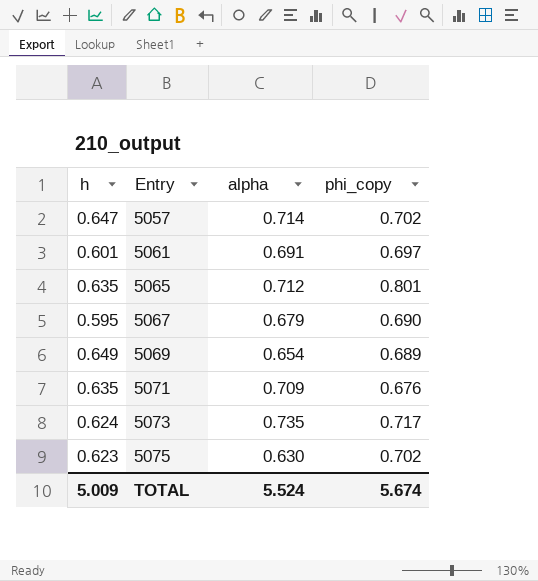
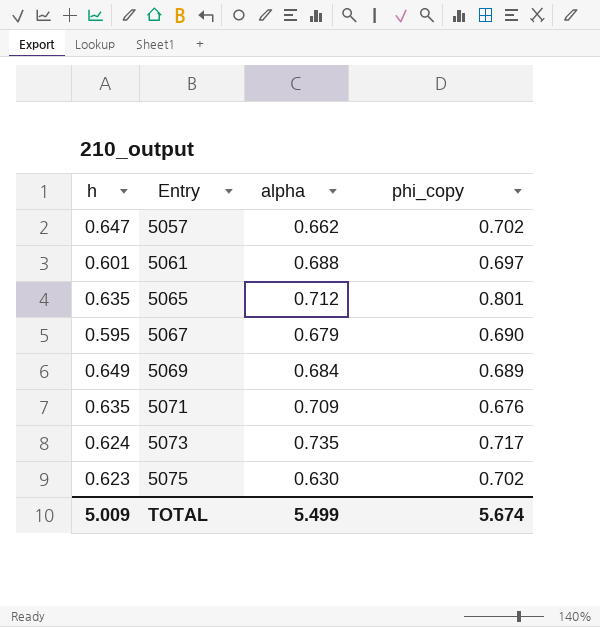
5057 | alpha: 0.714 -> 0.662
5061 | alpha: 0.691 -> 0.688
5069 | alpha: 0.654 -> 0.684
TOTAL | alpha: 5.524 -> 5.499

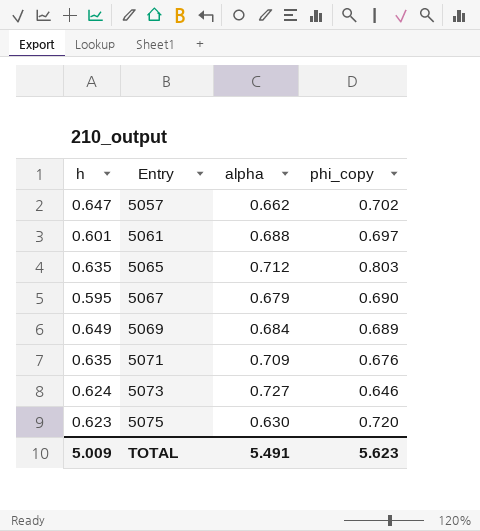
5065 | phi_copy: 0.801 -> 0.803
5073 | alpha: 0.735 -> 0.727
5073 | phi_copy: 0.717 -> 0.646
5075 | phi_copy: 0.702 -> 0.720
TOTAL | alpha: 5.499 -> 5.491
TOTAL | phi_copy: 5.674 -> 5.623

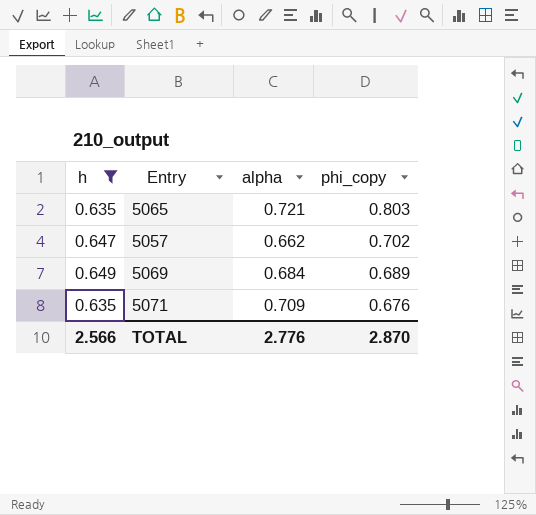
filter: none -> h >= 0.635
row order: Entry ascending -> phi_copy descending
5065 | alpha: 0.712 -> 0.721
TOTAL | h: 5.009 -> 2.566
TOTAL | alpha: 5.491 -> 2.776
TOTAL | phi_copy: 5.623 -> 2.870

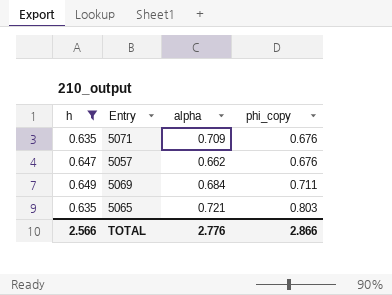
row order: phi_copy descending -> phi_copy ascending
5057 | phi_copy: 0.702 -> 0.676
5069 | phi_copy: 0.689 -> 0.711
TOTAL | phi_copy: 2.870 -> 2.866

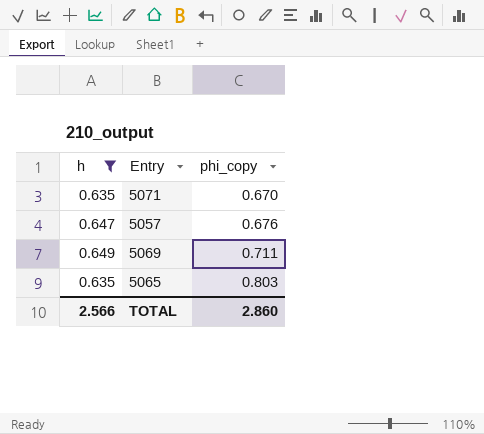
column alpha | position: 3 -> none
5071 | phi_copy: 0.676 -> 0.670
TOTAL | phi_copy: 2.866 -> 2.860

